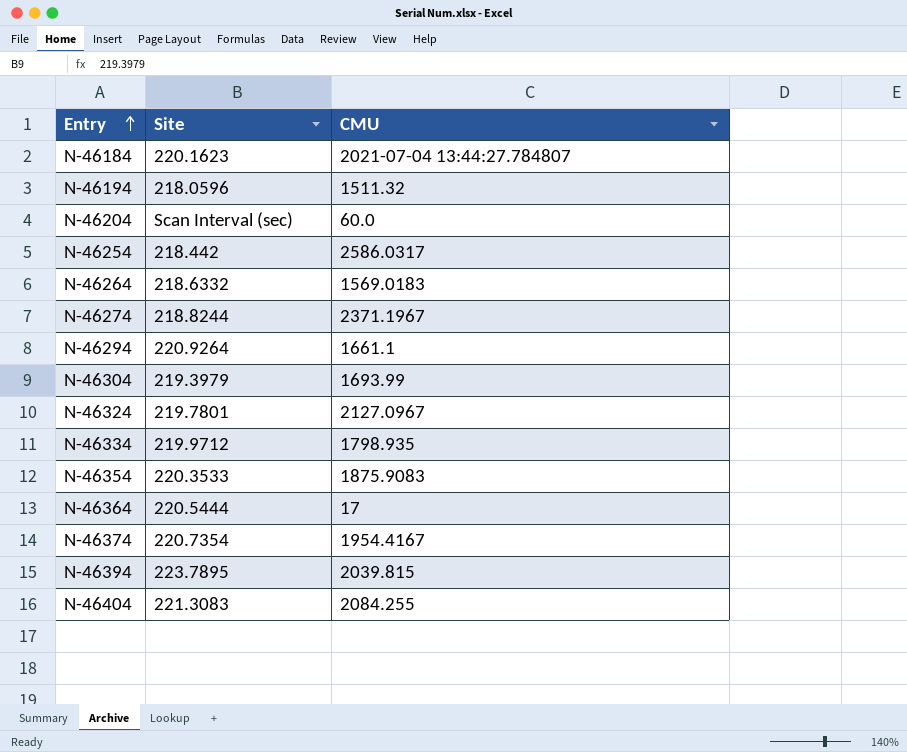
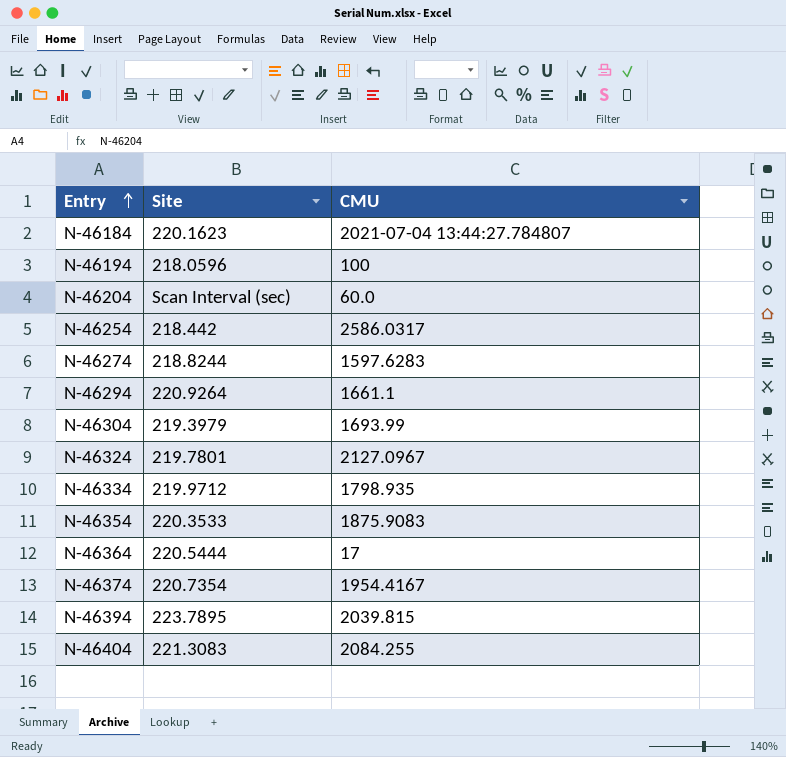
row N-46264: 218.6332 | 1569.0183 -> none
N-46194 | CMU: 1511.32 -> 100
N-46274 | CMU: 2371.1967 -> 1597.6283

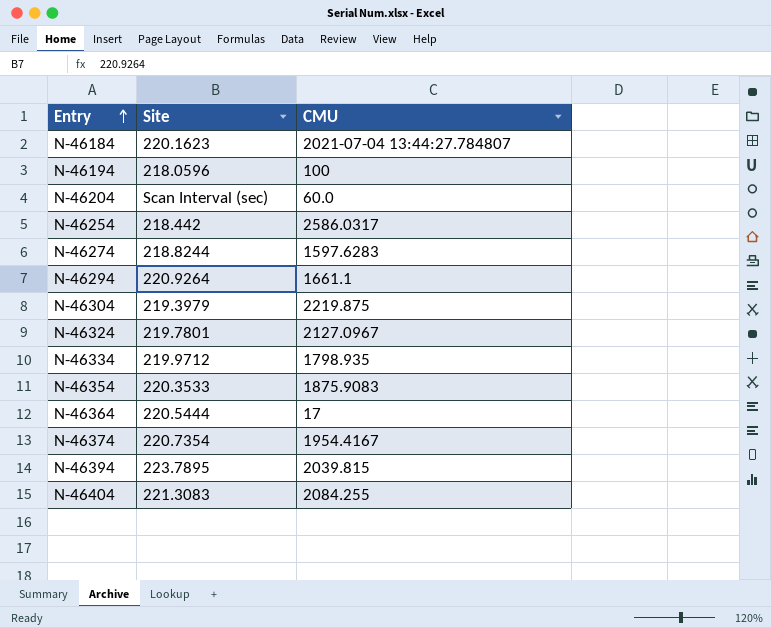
N-46304 | CMU: 1693.99 -> 2219.875

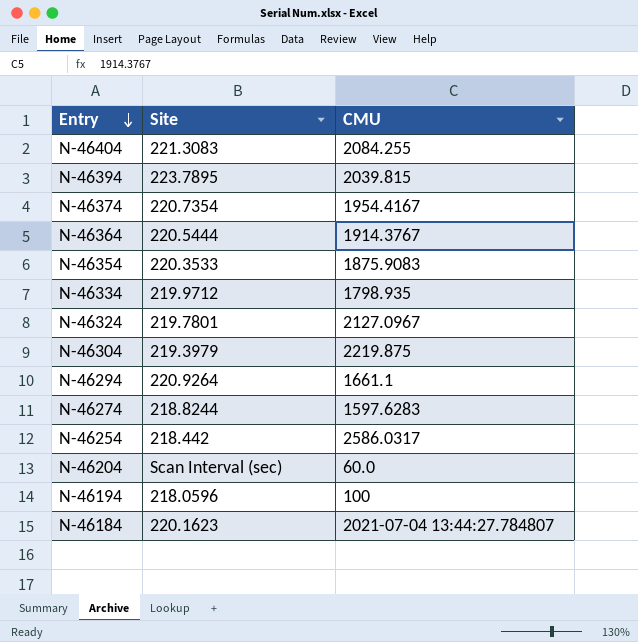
row order: Entry ascending -> Entry descending
N-46364 | CMU: 17 -> 1914.3767

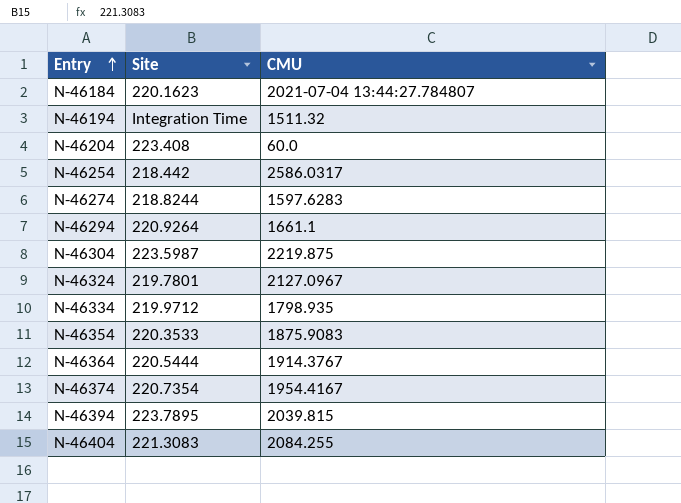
row order: Entry descending -> Entry ascending
N-46194 | Site: 218.0596 -> Integration Time
N-46194 | CMU: 100 -> 1511.32
N-46204 | Site: Scan Interval (sec) -> 223.408
N-46304 | Site: 219.3979 -> 223.5987

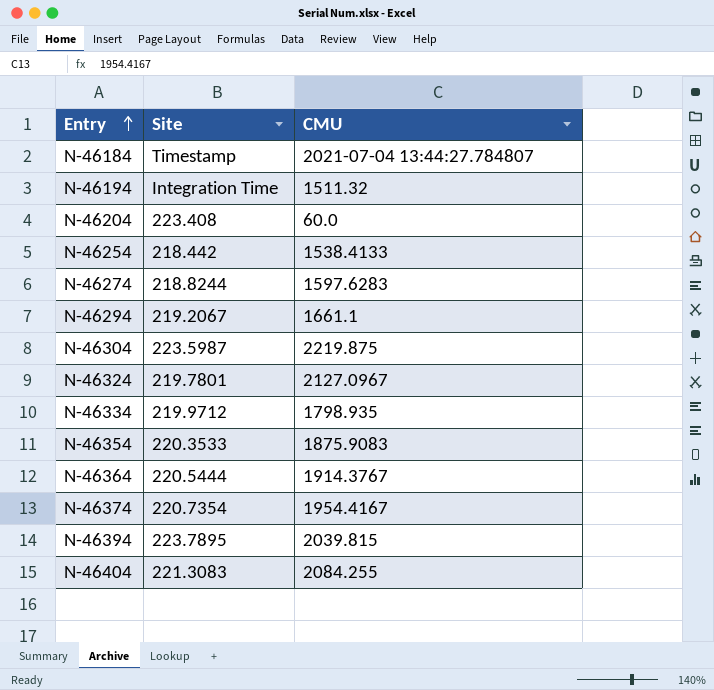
N-46184 | Site: 220.1623 -> Timestamp
N-46254 | CMU: 2586.0317 -> 1538.4133
N-46294 | Site: 220.9264 -> 219.2067

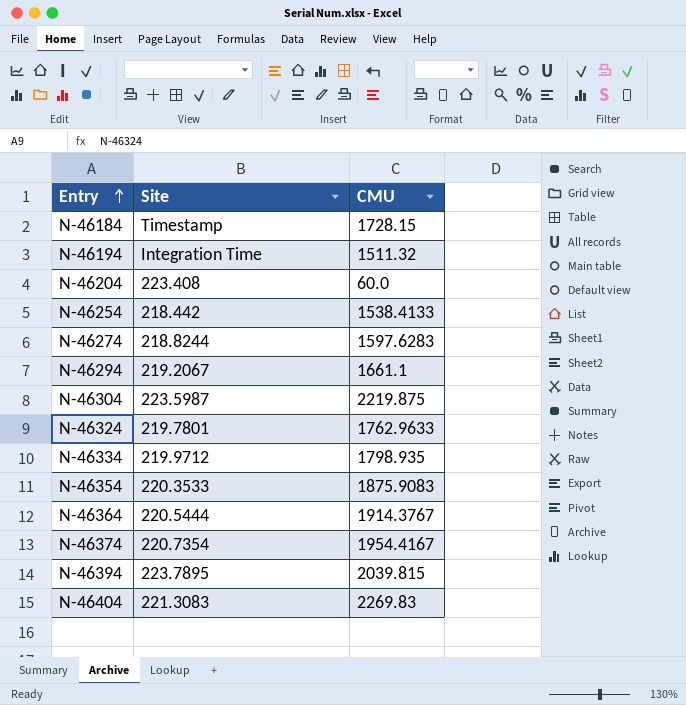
N-46184 | CMU: 2021-07-04 13:44:27.784807 -> 1728.15
N-46324 | CMU: 2127.0967 -> 1762.9633
N-46404 | CMU: 2084.255 -> 2269.83

